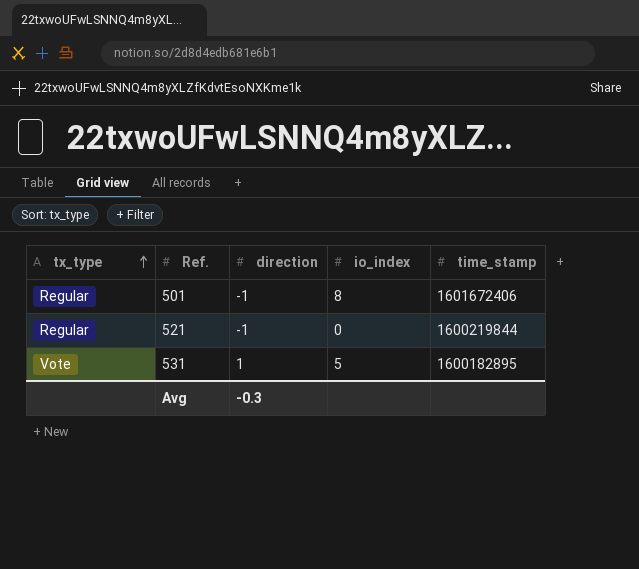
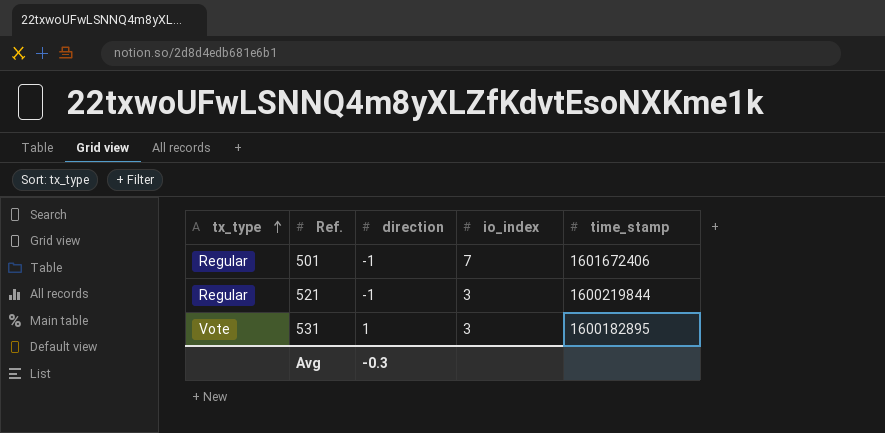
501 | io_index: 8 -> 7
521 | io_index: 0 -> 3
531 | io_index: 5 -> 3

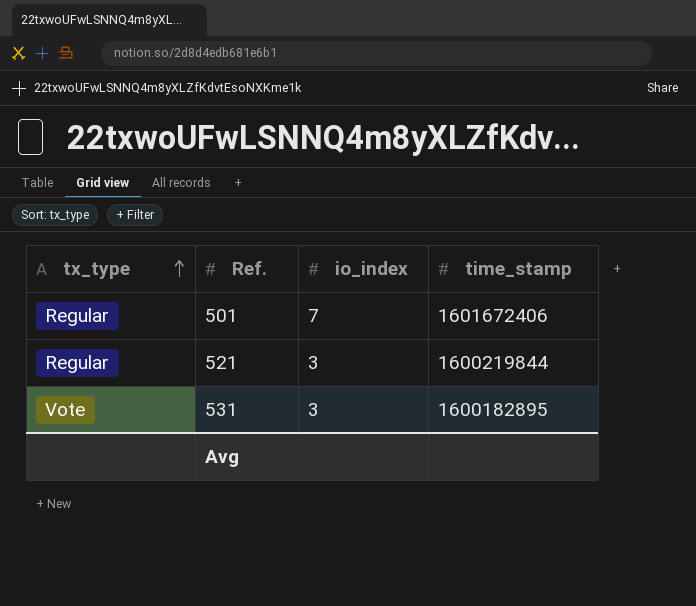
column direction | position: 3 -> none

